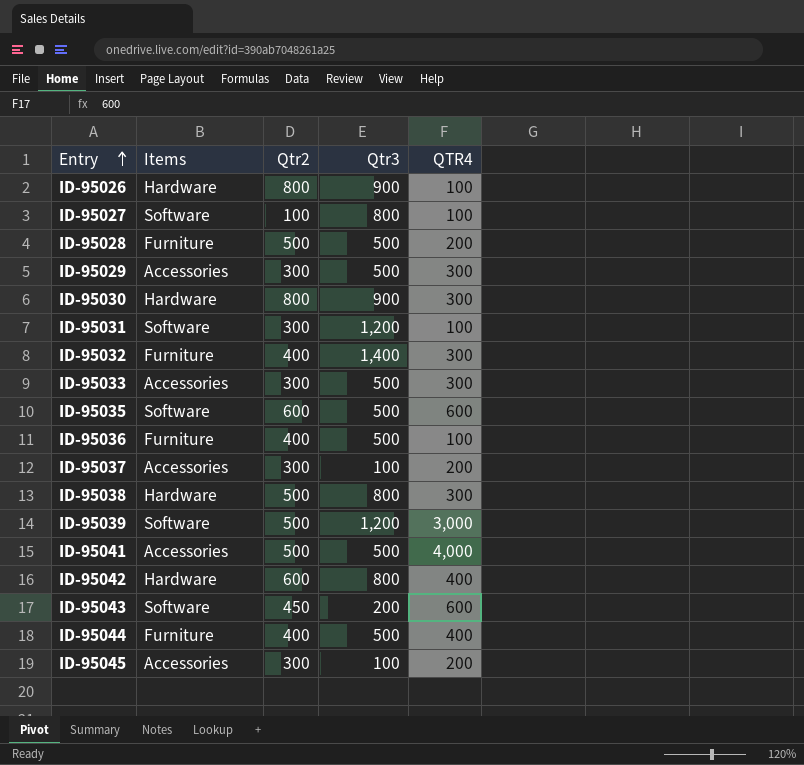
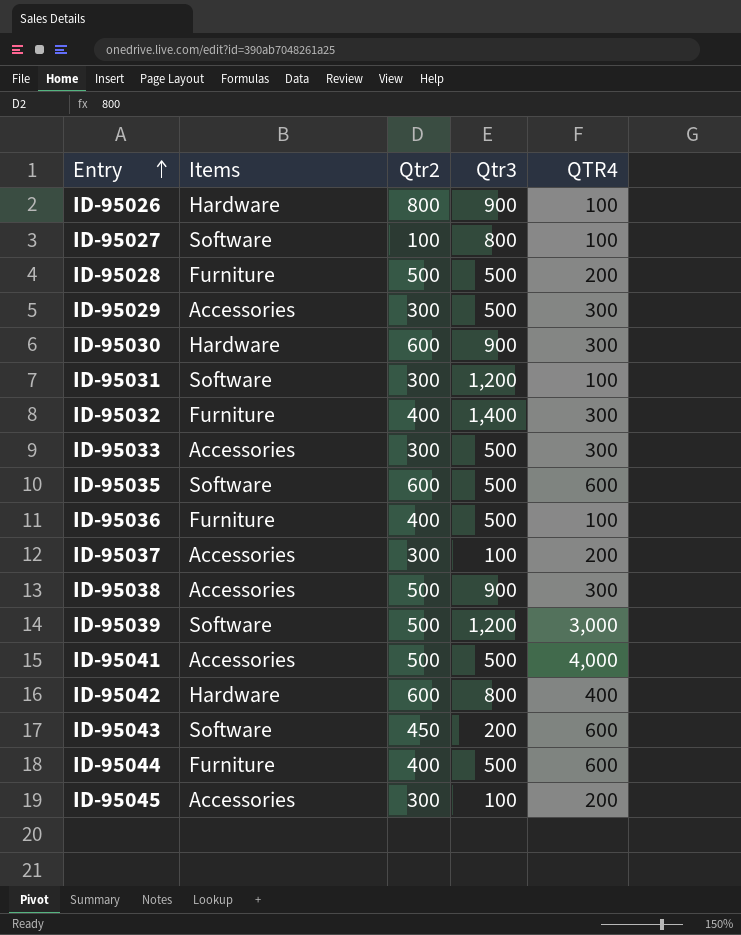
ID-95030 | Qtr2: 800 -> 600
ID-95038 | Items: Hardware -> Accessories
ID-95038 | Qtr3: 800 -> 900
ID-95044 | QTR4: 400 -> 600

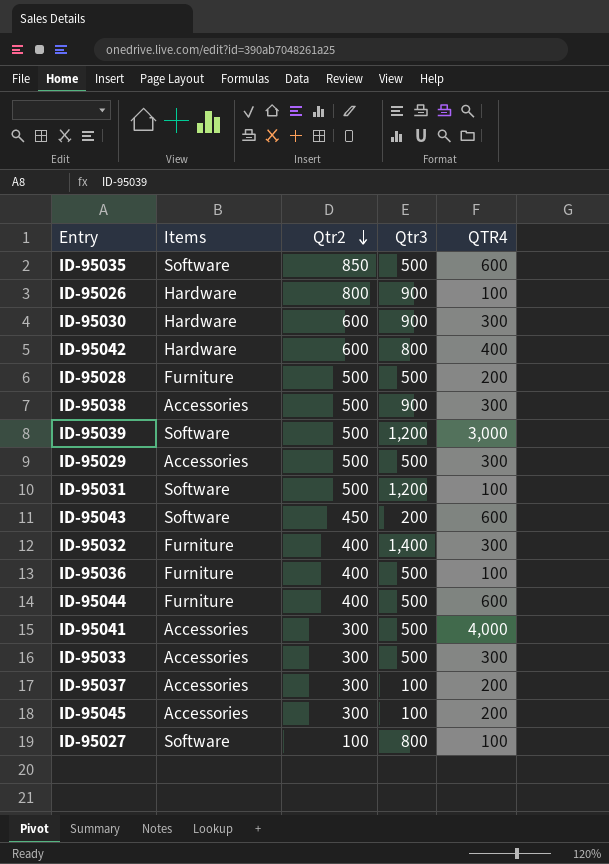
row order: Entry ascending -> Qtr2 descending
ID-95035 | Qtr2: 600 -> 850
ID-95029 | Qtr2: 300 -> 500
ID-95031 | Qtr2: 300 -> 500
ID-95041 | Qtr2: 500 -> 300

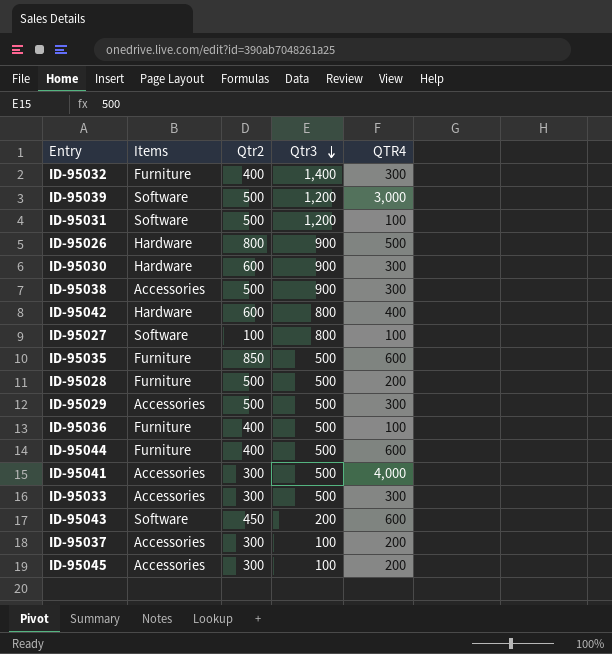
row order: Qtr2 descending -> Qtr3 descending
ID-95026 | QTR4: 100 -> 500
ID-95035 | Items: Software -> Furniture

